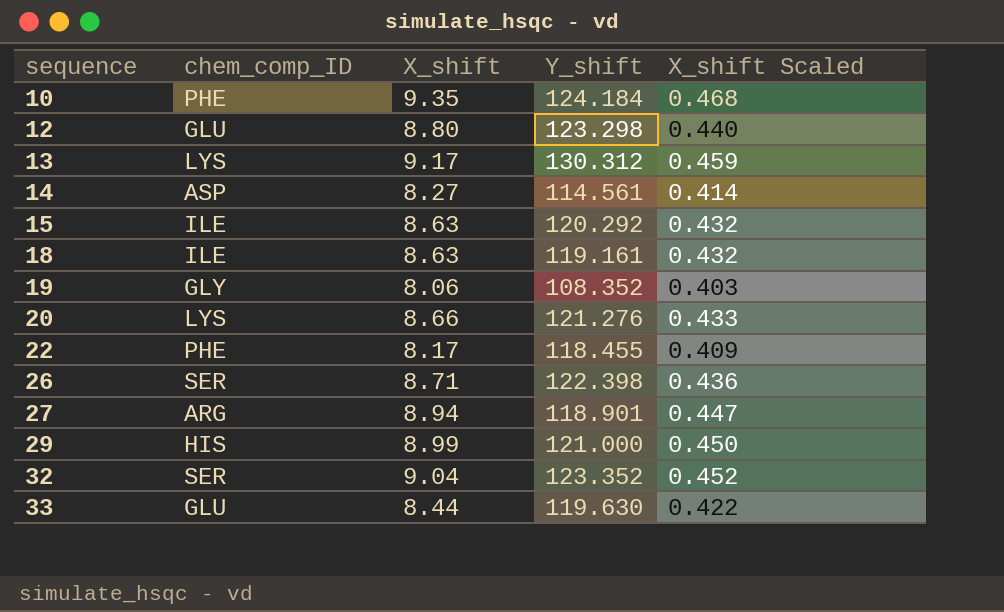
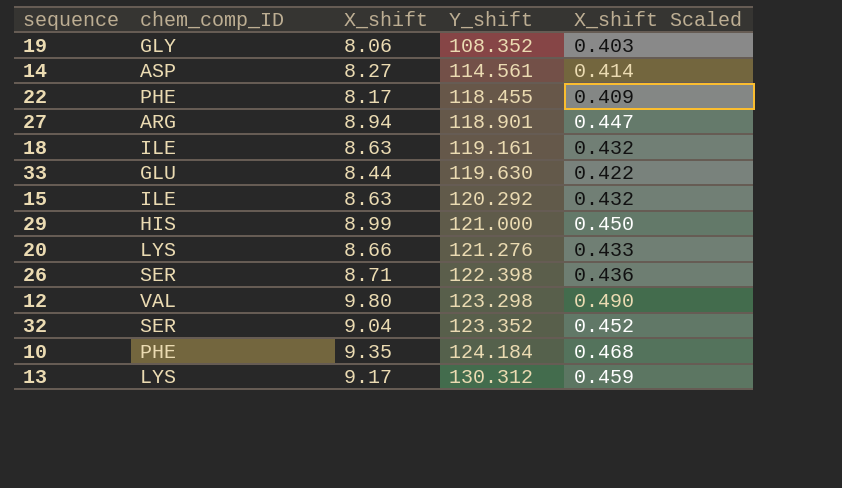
row order: sequence ascending -> Y_shift ascending
12 | chem_comp_ID: GLU -> VAL
12 | X_shift: 8.80 -> 9.80
12 | X_shift Scaled: 0.440 -> 0.490

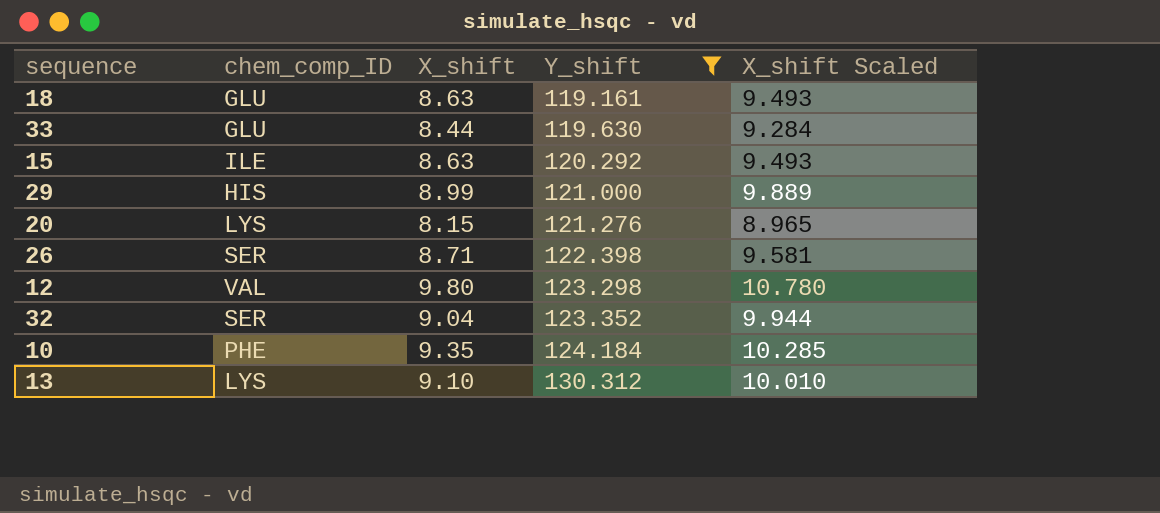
filter: none -> Y_shift >= 119.161
column X_shift Scaled | formula: [X_shift] * 0.05 -> [X_shift] * 1.1
18 | chem_comp_ID: ILE -> GLU
20 | X_shift: 8.66 -> 8.15
13 | X_shift: 9.17 -> 9.10

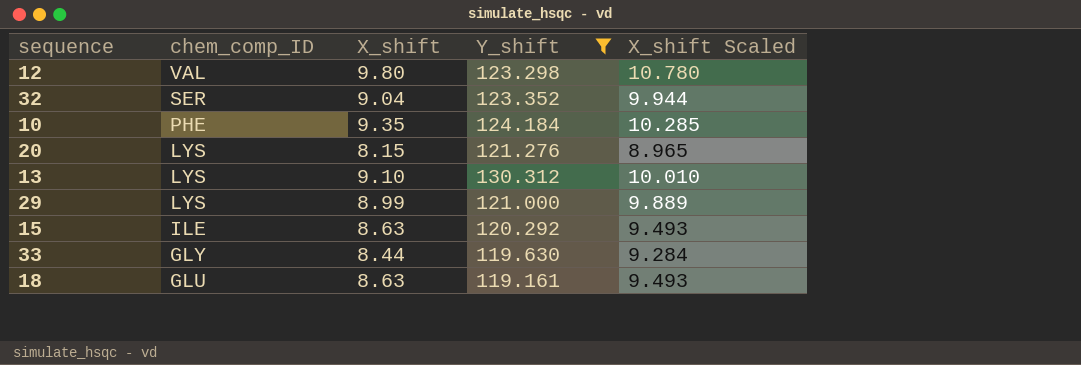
row order: Y_shift ascending -> chem_comp_ID descending
row 26: SER | 8.71 | 122.398 | 9.581 -> none
29 | chem_comp_ID: HIS -> LYS
33 | chem_comp_ID: GLU -> GLY

